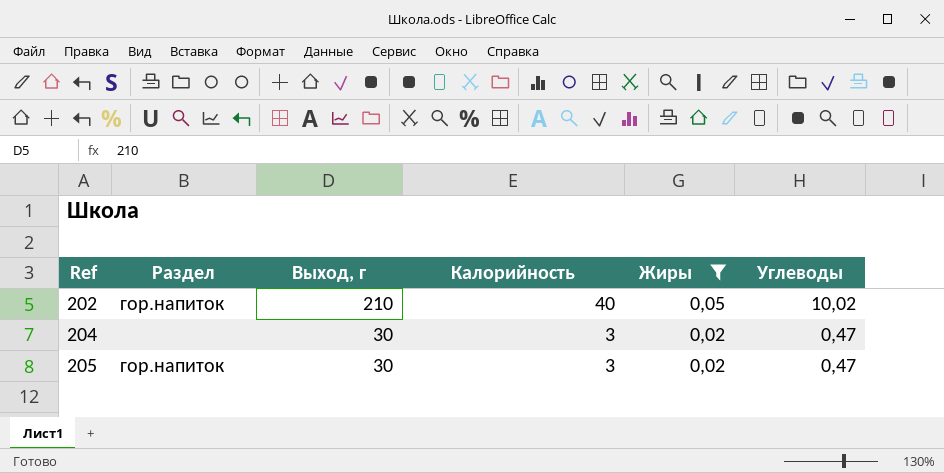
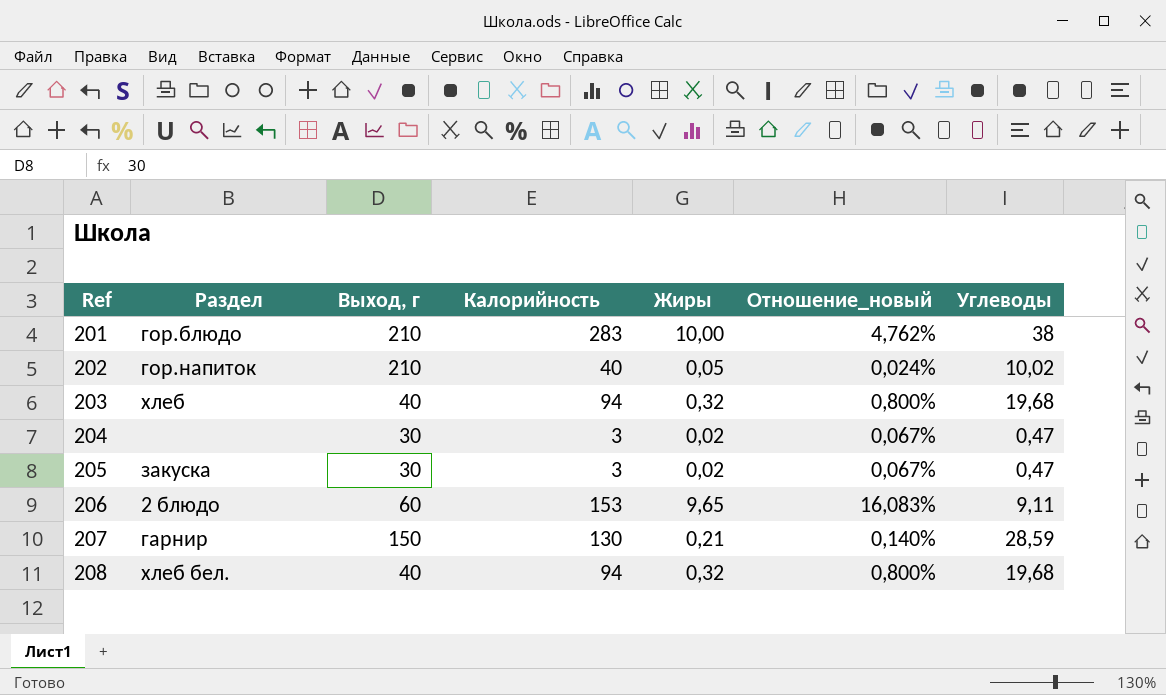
filter: Жиры <= 0,05 -> none
column Отношение_новый | formula: none -> [Жиры] / [Выход, г]
205 | Раздел: гор.напиток -> закуска

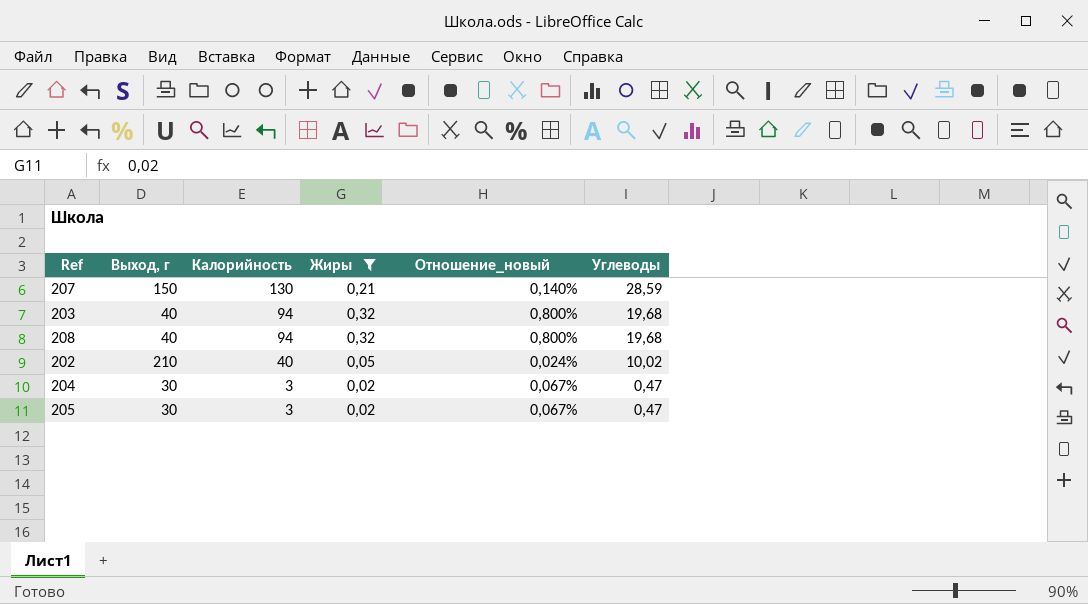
filter: none -> Жиры <= 0,32
row order: Ref ascending -> Калорийность descending
column Раздел | position: 2 -> none

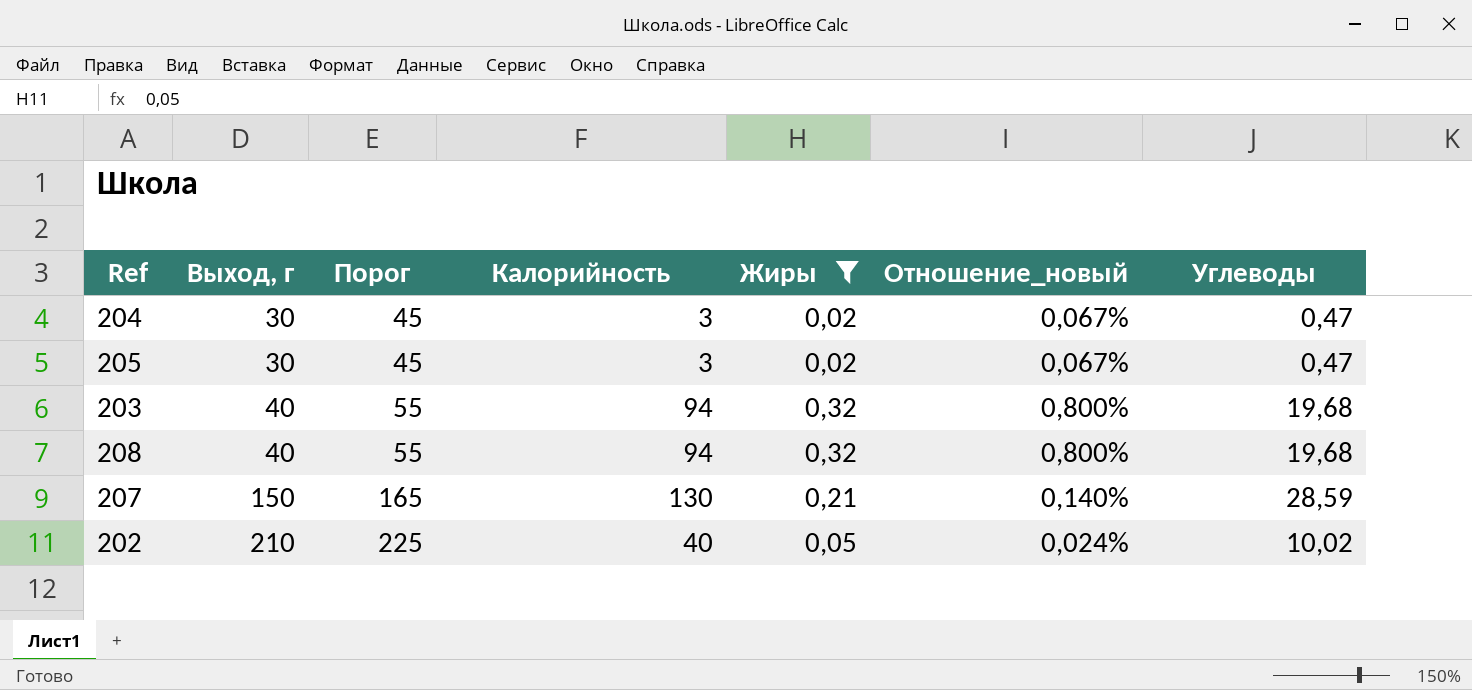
row order: Калорийность descending -> Выход, г ascending
column Порог | formula: none -> [Выход, г] + 15

